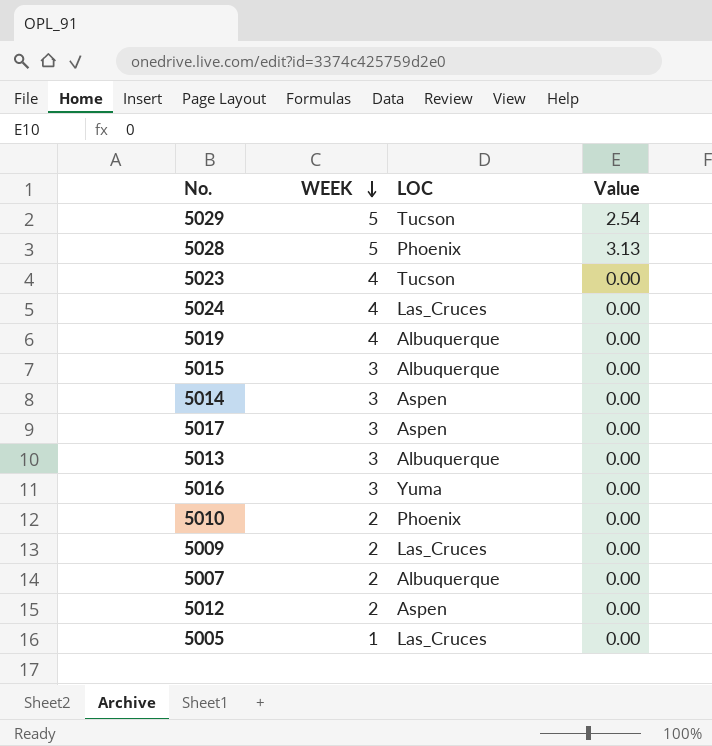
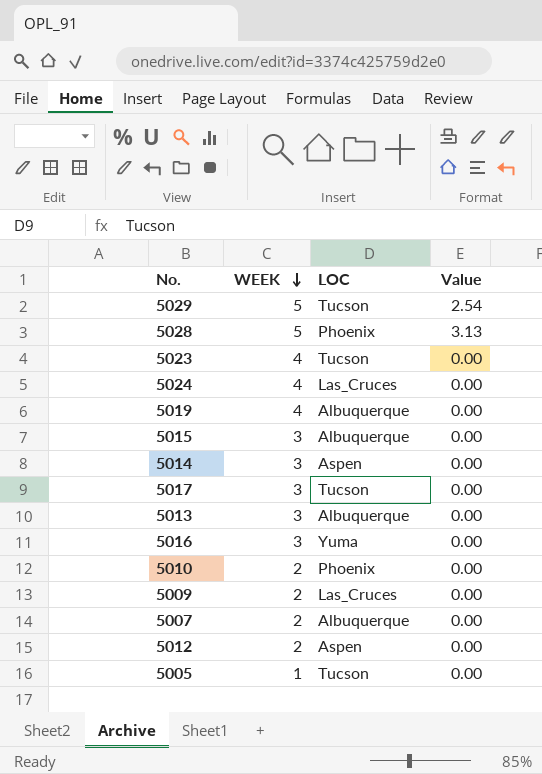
5017 | LOC: Aspen -> Tucson
5005 | LOC: Las_Cruces -> Tucson

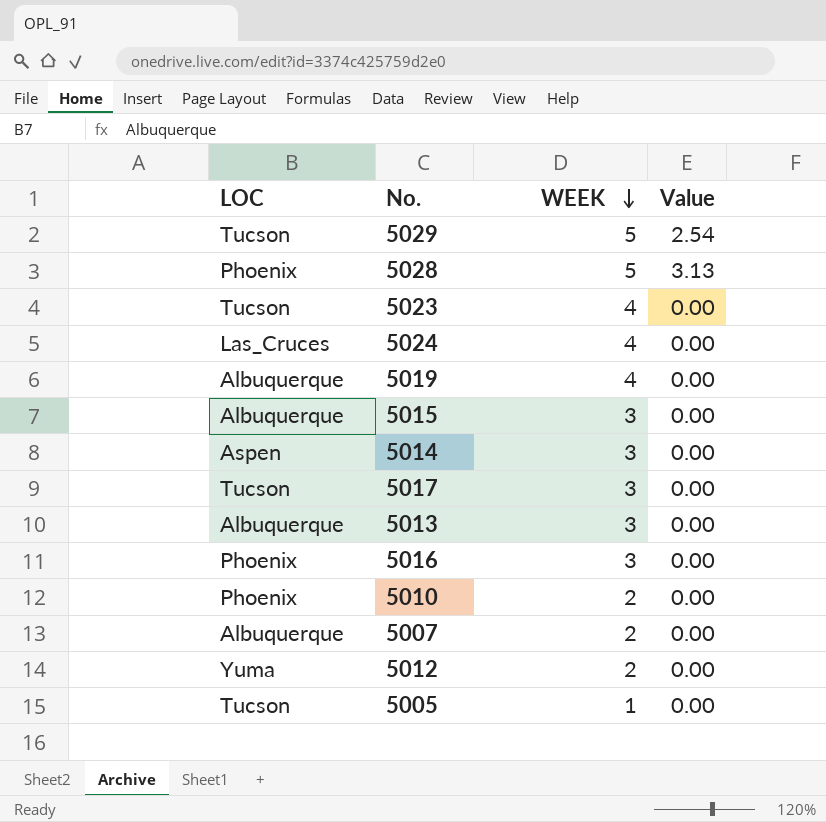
column LOC | position: 3 -> 1
row 5009: 2 | Las_Cruces | 0.00 -> none
5016 | LOC: Yuma -> Phoenix
5012 | LOC: Aspen -> Yuma

